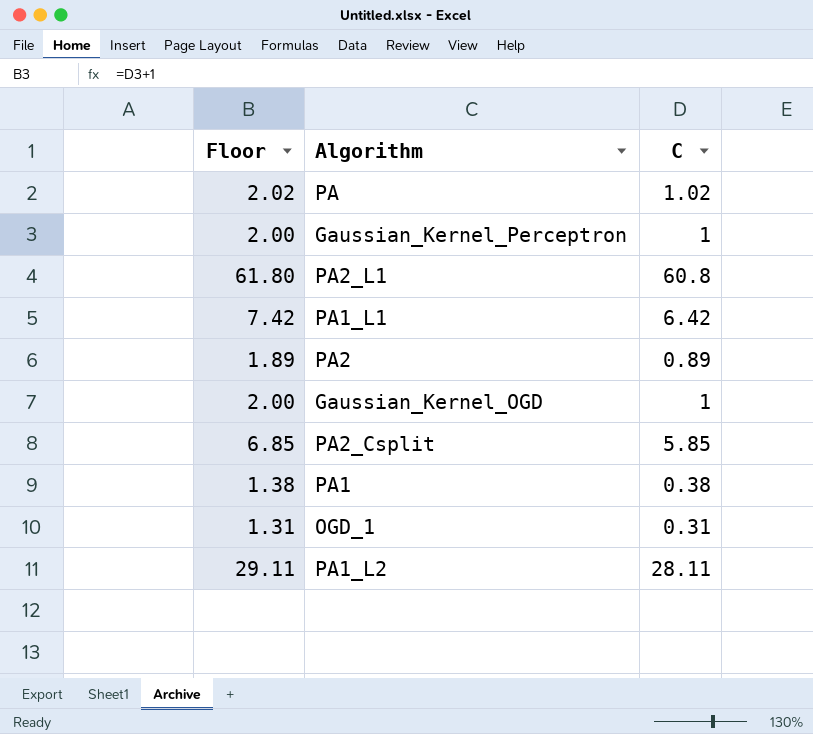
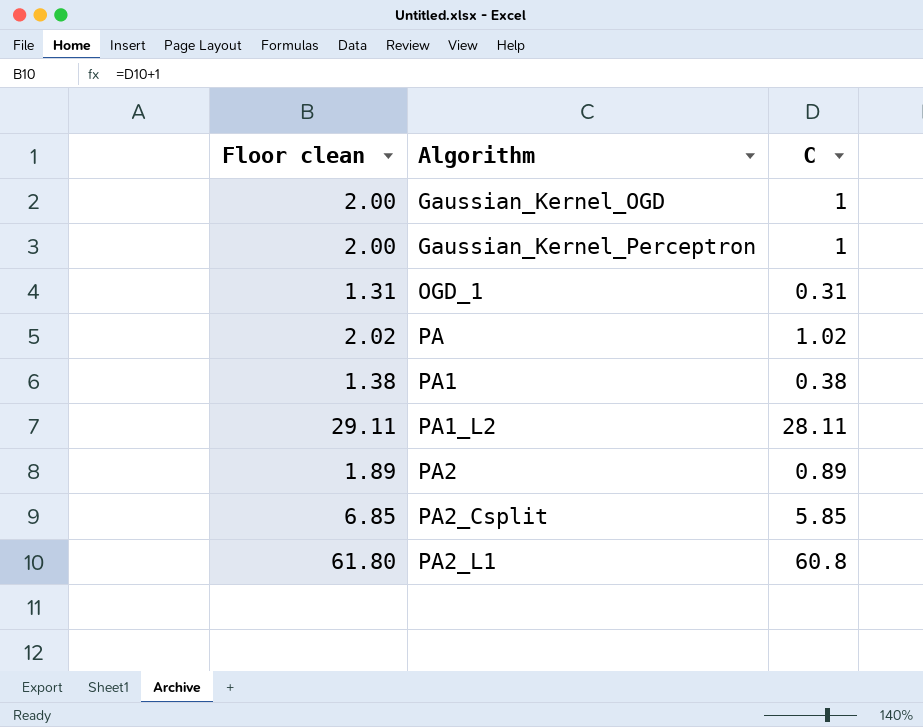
row order: none -> Algorithm ascending
column name: Floor -> Floor clean
row PA1_L1: 7.42 | 6.42 -> none

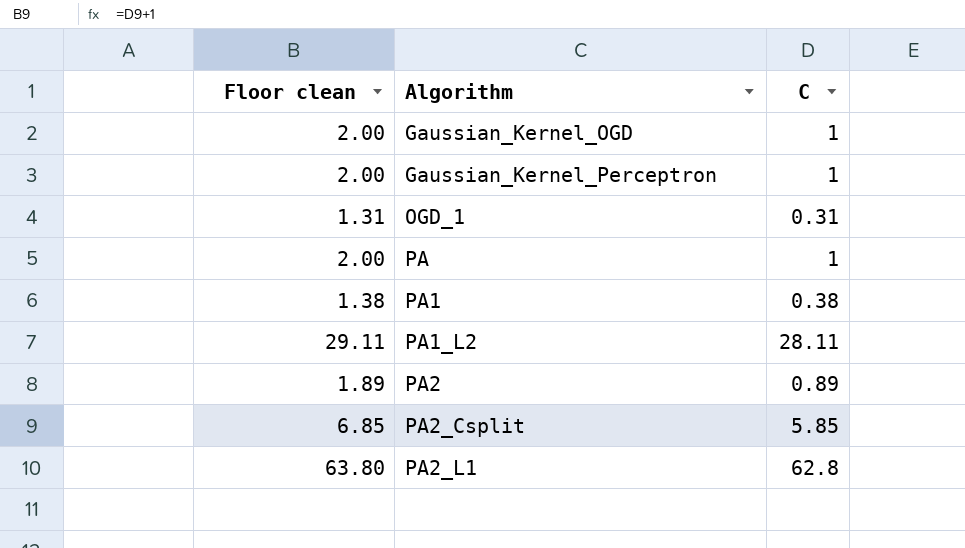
PA | Floor clean: 2.02 -> 2.00
PA | C: 1.02 -> 1
PA2_L1 | Floor clean: 61.80 -> 63.80
PA2_L1 | C: 60.8 -> 62.8

